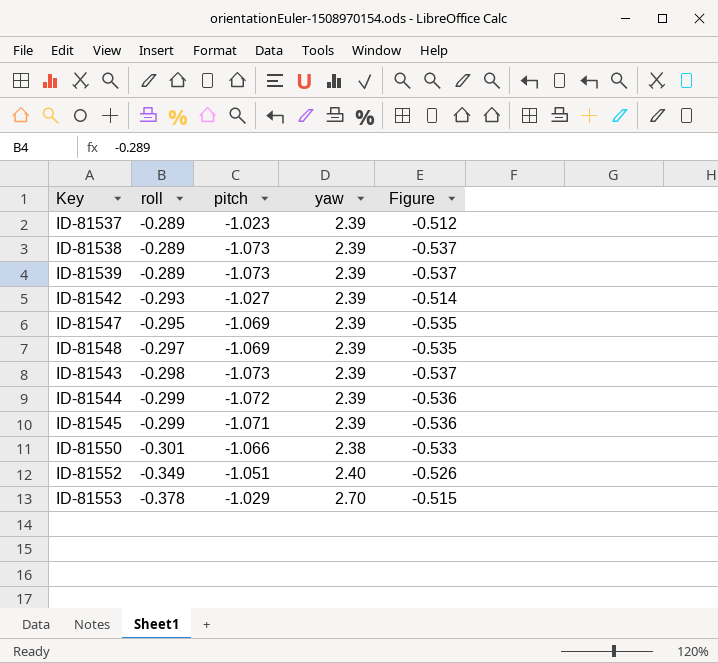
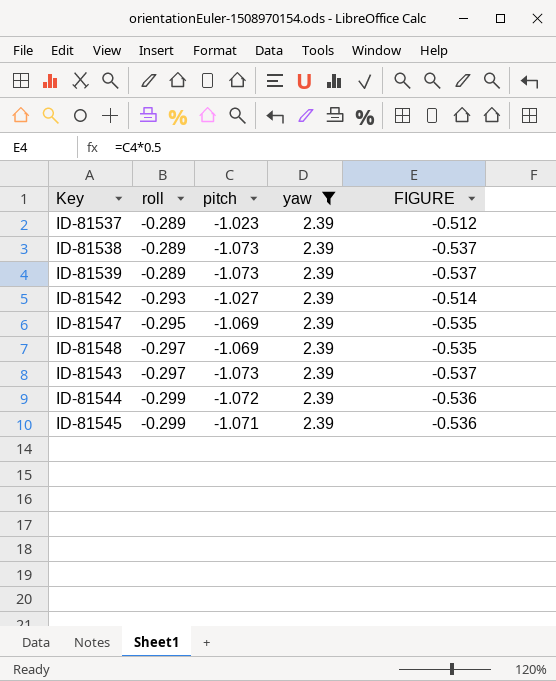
filter: none -> yaw = 2.39
column name: Figure -> FIGURE
ID-81543 | roll: -0.298 -> -0.297

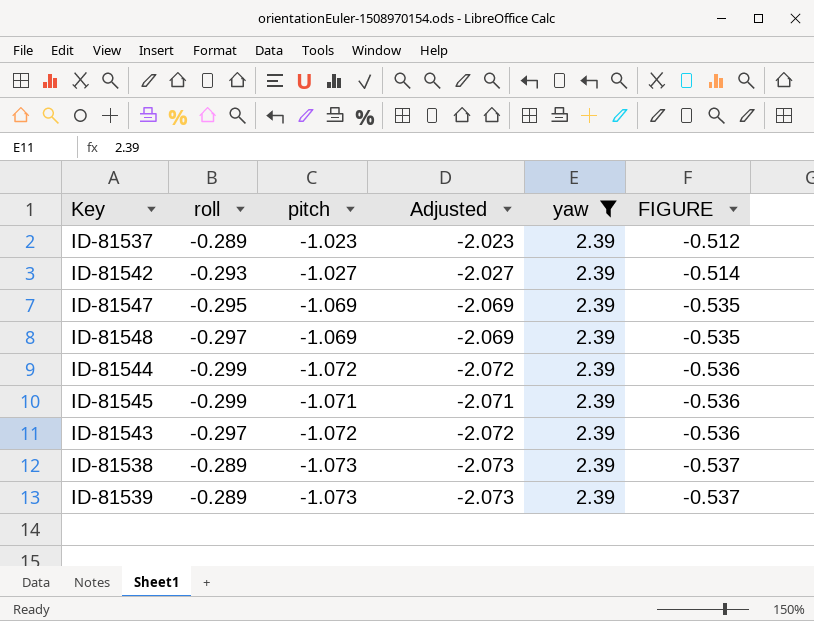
row order: roll descending -> FIGURE descending
column Adjusted | formula: none -> [pitch] - 1
ID-81543 | pitch: -1.073 -> -1.072
ID-81543 | FIGURE: -0.537 -> -0.536

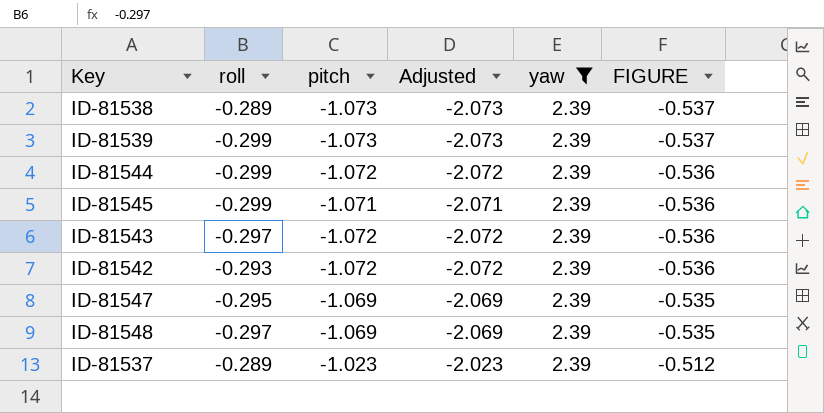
row order: FIGURE descending -> FIGURE ascending
ID-81539 | roll: -0.289 -> -0.299
ID-81542 | pitch: -1.027 -> -1.072
ID-81542 | Adjusted: -2.027 -> -2.072
ID-81542 | FIGURE: -0.514 -> -0.536

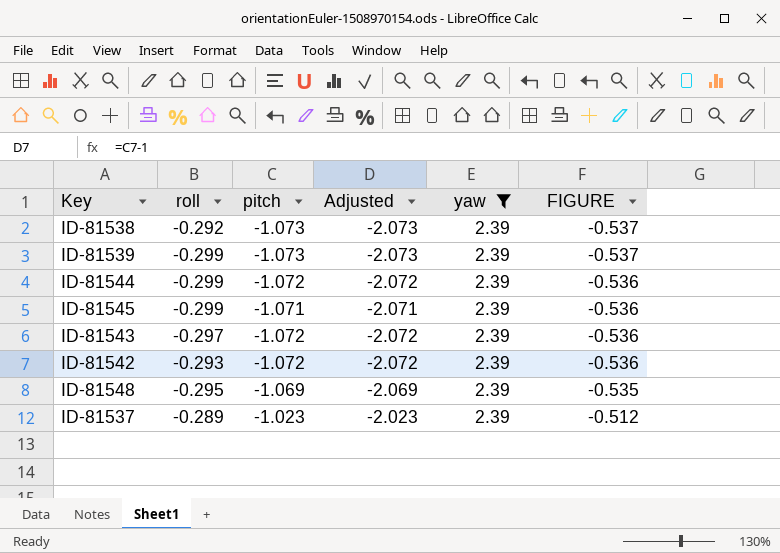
row ID-81547: -0.295 | -1.069 | -2.069 | 2.39 | -0.535 -> none
ID-81538 | roll: -0.289 -> -0.292
ID-81548 | roll: -0.297 -> -0.295

